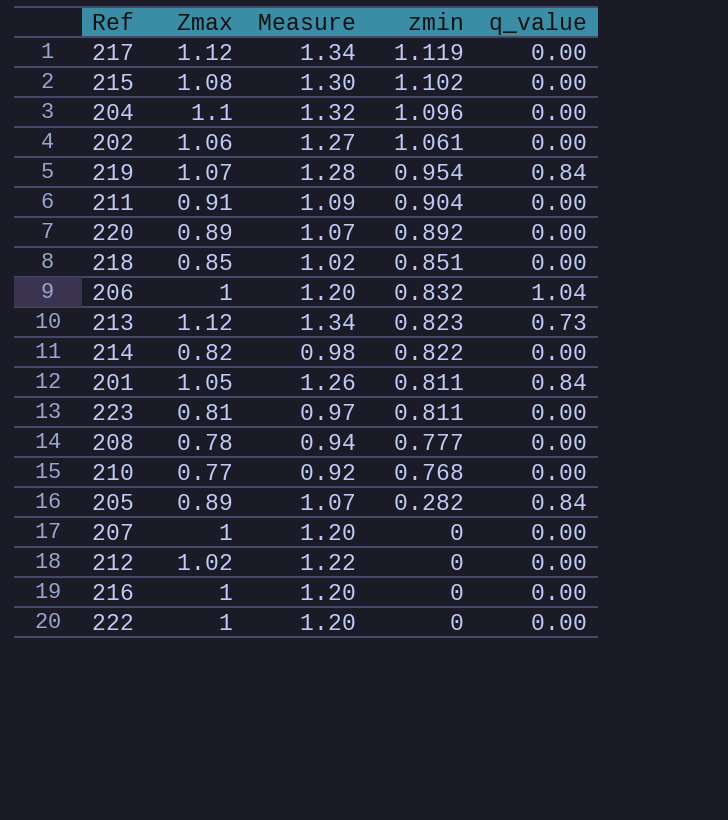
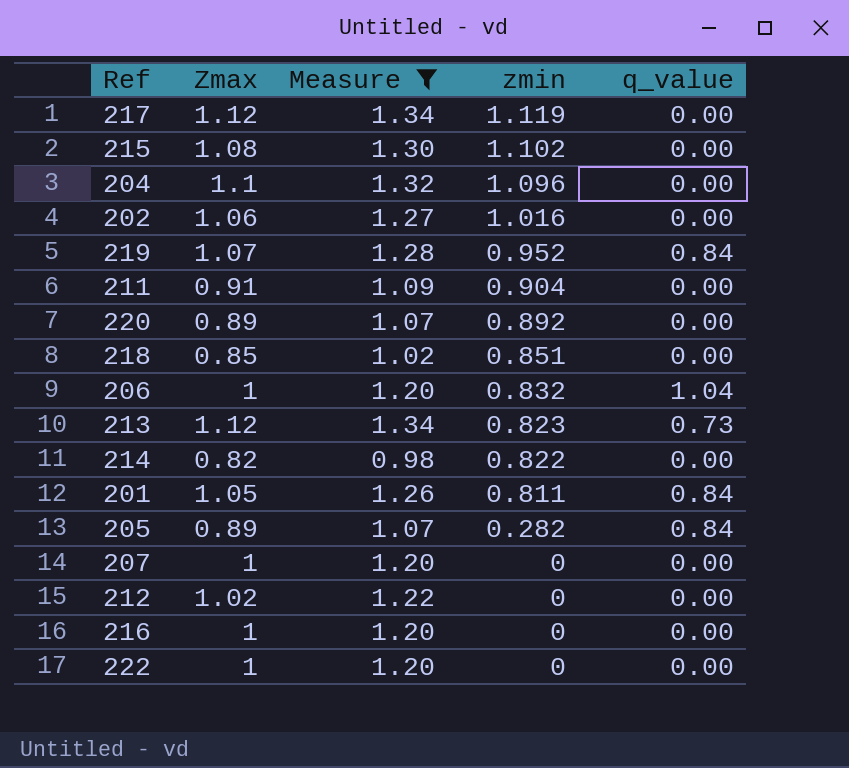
filter: none -> Measure >= 0.98
202 | zmin: 1.061 -> 1.016
219 | zmin: 0.954 -> 0.952

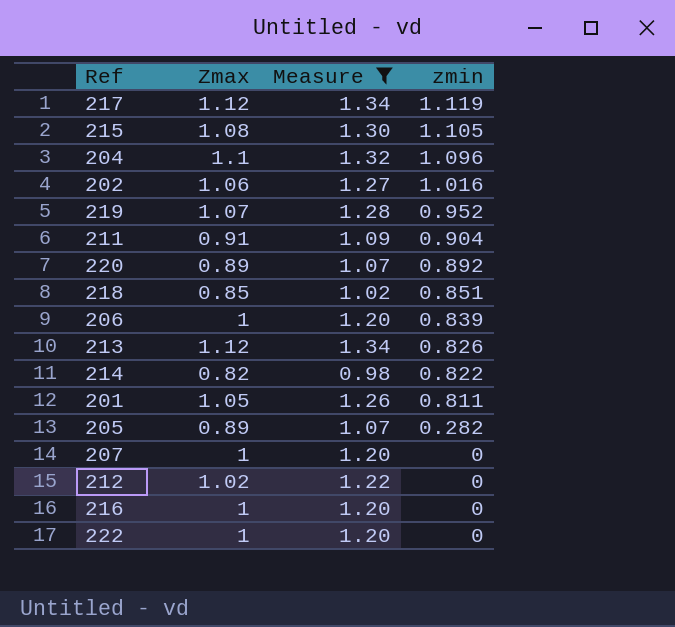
column q_value | position: 5 -> none
215 | zmin: 1.102 -> 1.105
206 | zmin: 0.832 -> 0.839
213 | zmin: 0.823 -> 0.826

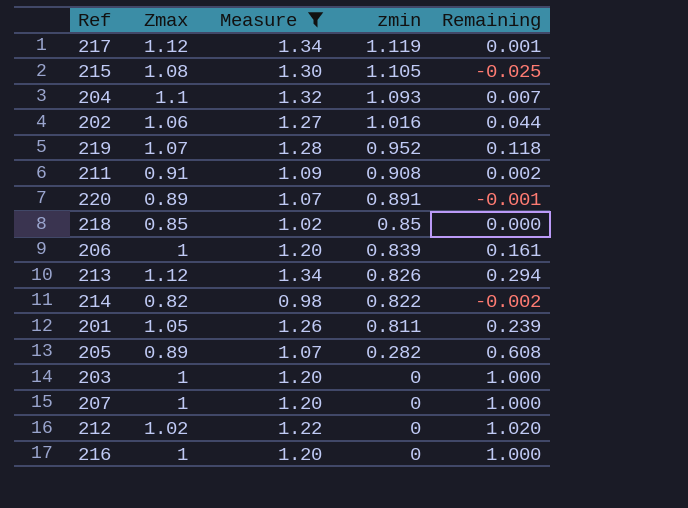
column Remaining | formula: none -> [Zmax] - [zmin]
row 222: 1 | 1.20 | 0 -> none
204 | zmin: 1.096 -> 1.093
211 | zmin: 0.904 -> 0.908
220 | zmin: 0.892 -> 0.891
218 | zmin: 0.851 -> 0.85
row 203: none -> 1 | 1.20 | 0 | 1.000

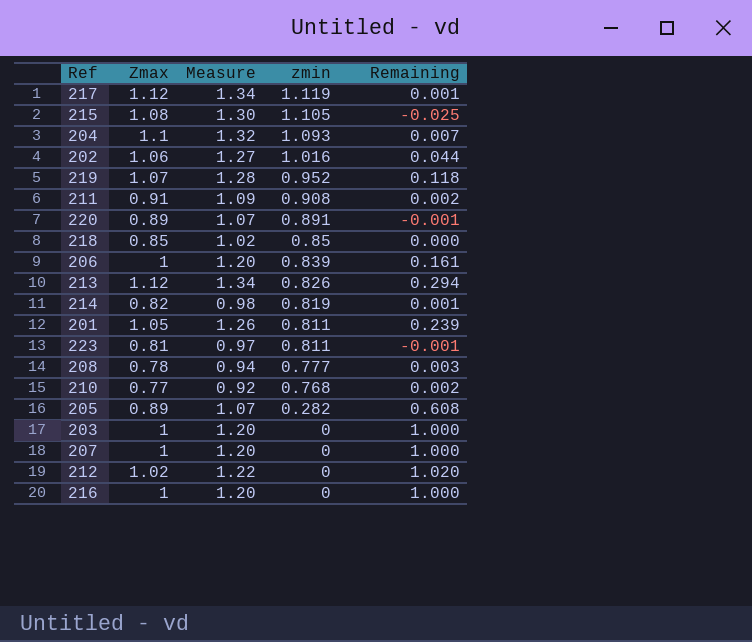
filter: Measure >= 0.98 -> none
214 | zmin: 0.822 -> 0.819
214 | Remaining: -0.002 -> 0.001

